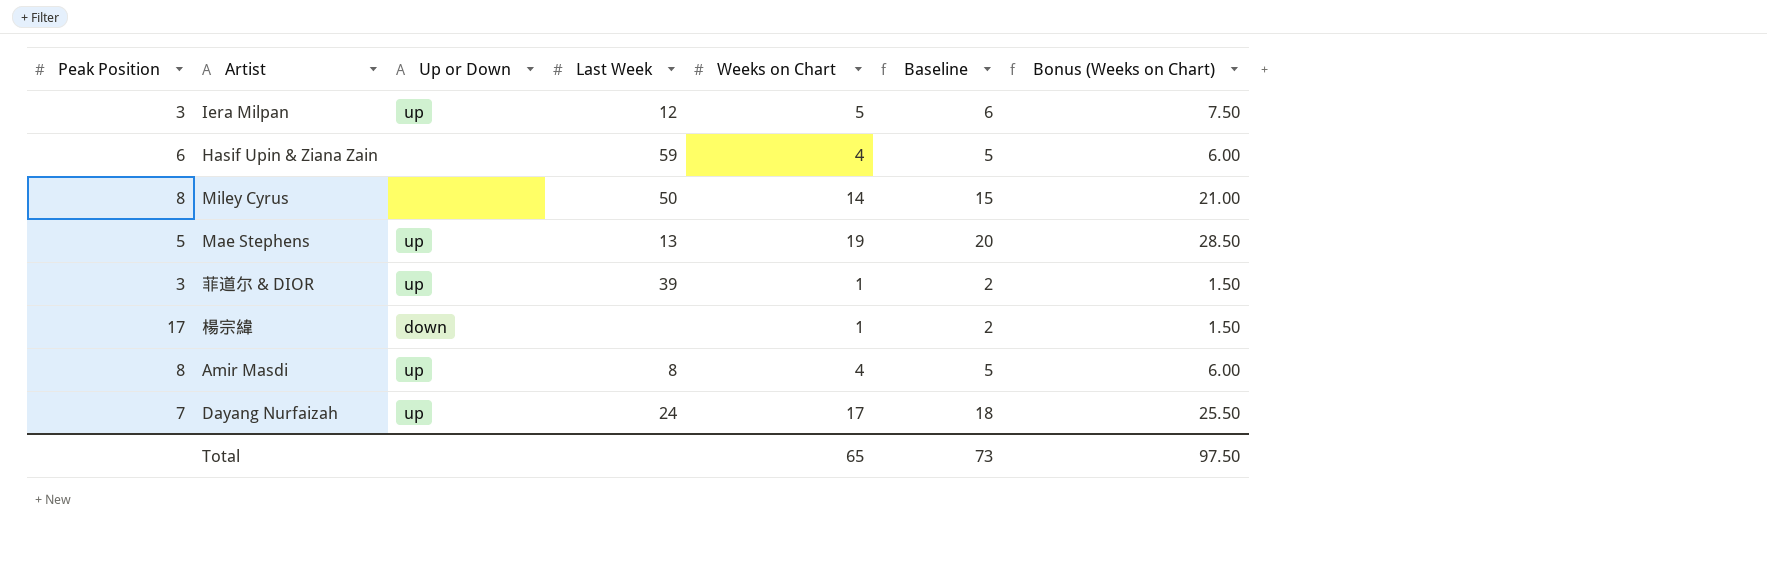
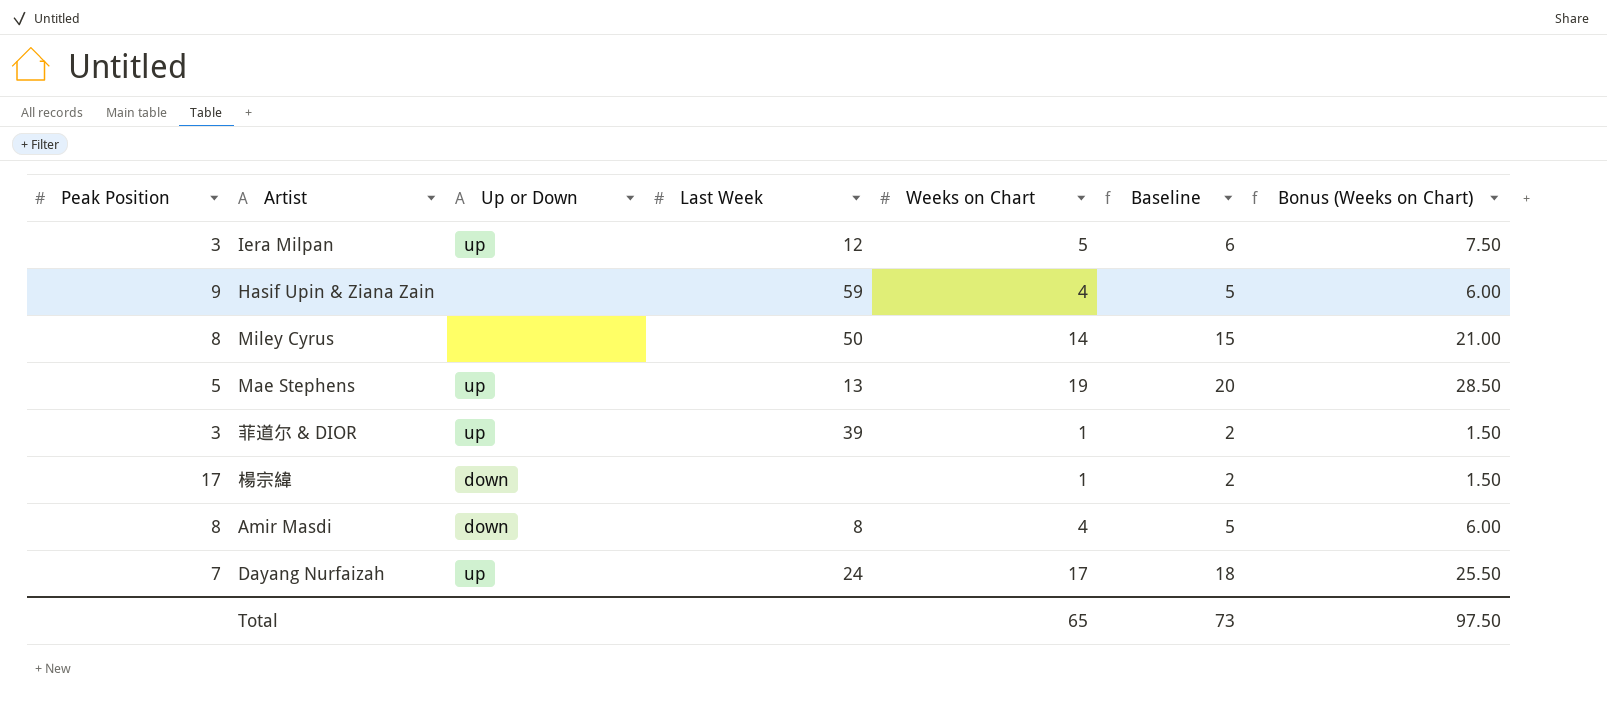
Hasif Upin & Ziana Zain | Peak Position: 6 -> 9
Amir Masdi | Up or Down: up -> down

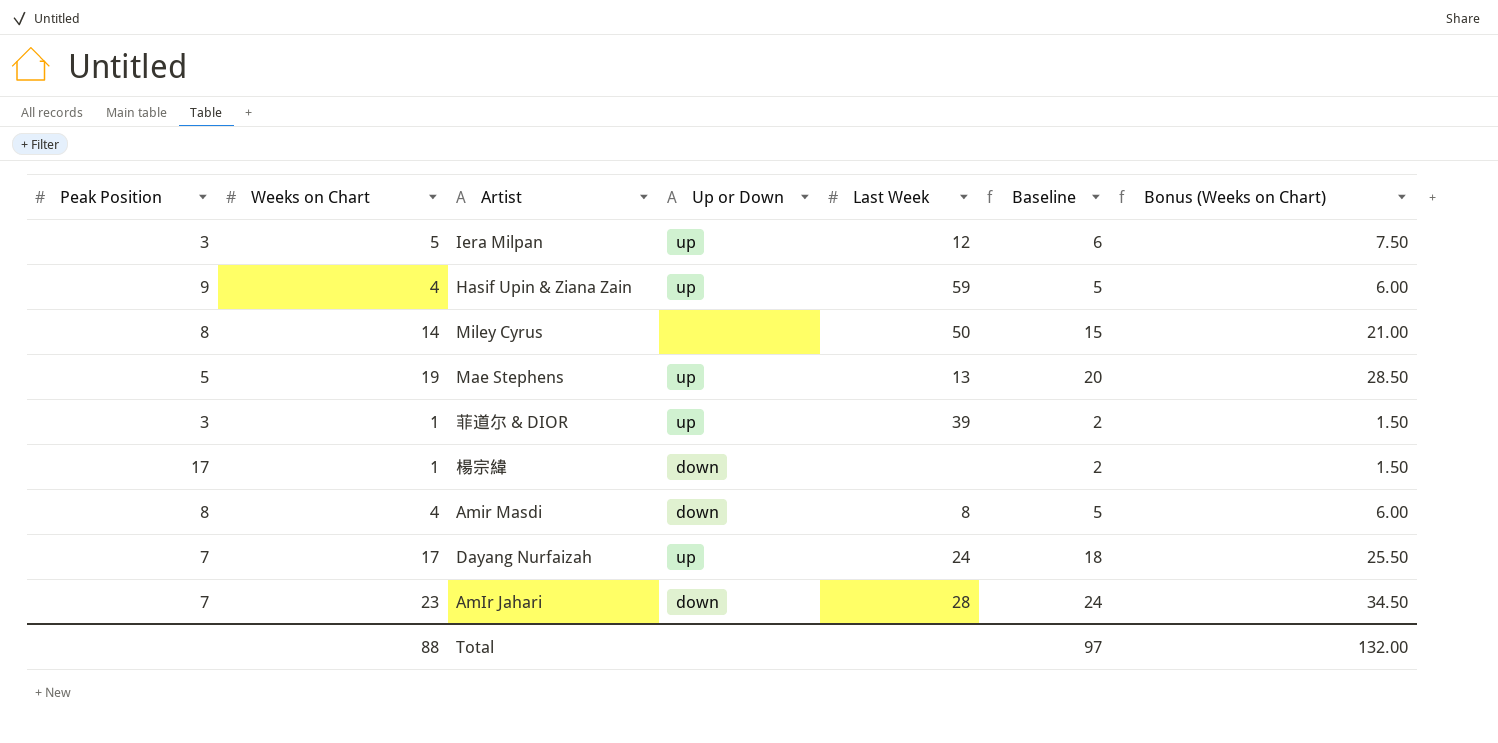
column Weeks on Chart | position: 5 -> 2
Hasif Upin & Ziana Zain | Up or Down: none -> up
row AmIr Jahari: none -> 7 | 23 | down | 28 | 24 | 34.50
Total | Weeks on Chart: 65 -> 88
Total | Baseline: 73 -> 97
Total | Bonus (Weeks on Chart): 97.50 -> 132.00

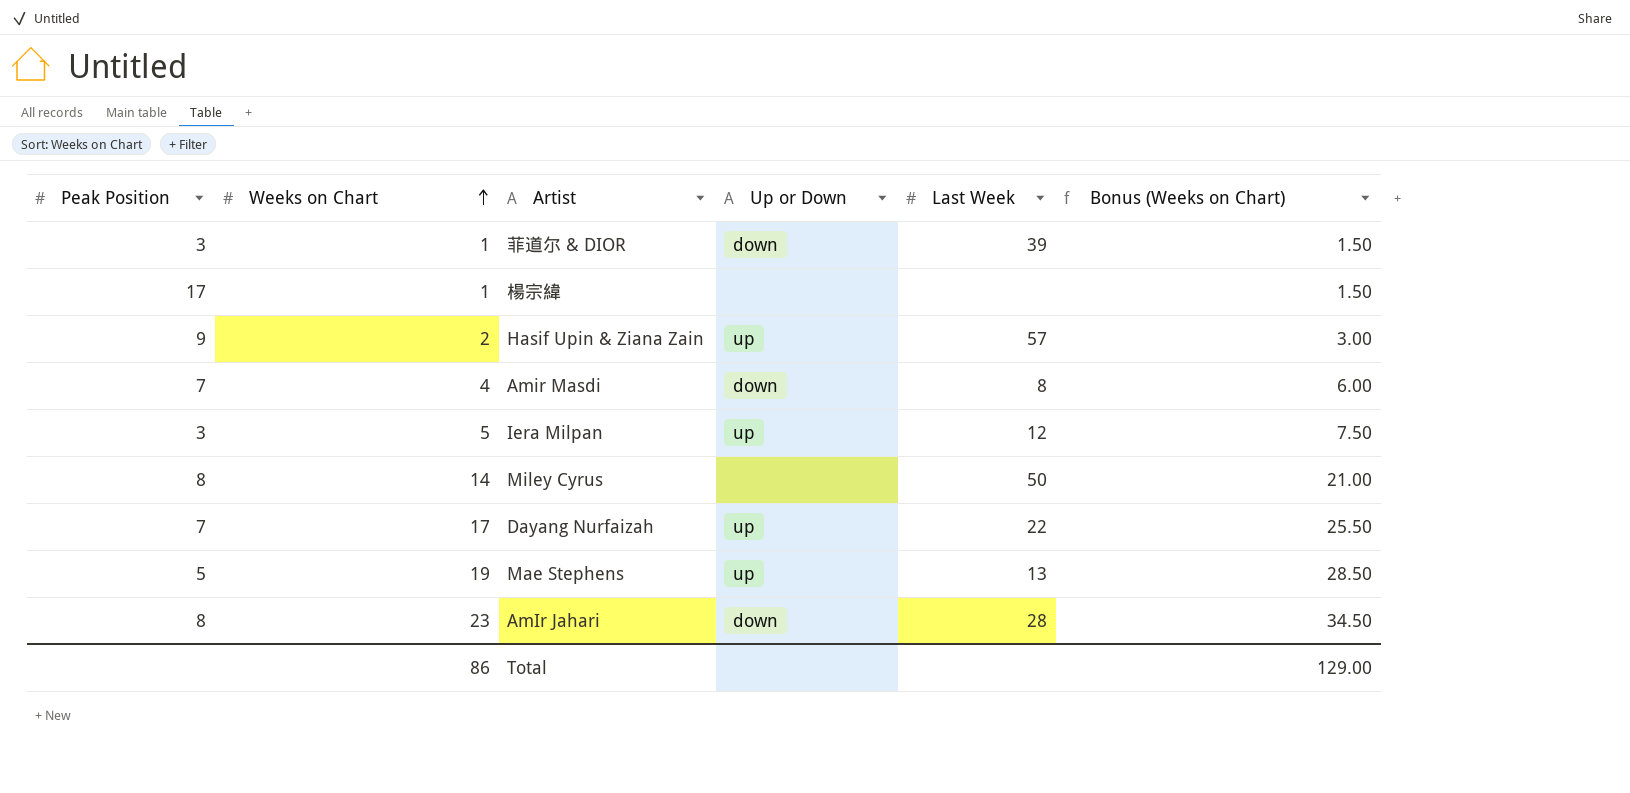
row order: none -> Weeks on Chart ascending
column Baseline | formula: [Weeks on Chart] + 1 -> none
菲道尔 & DIOR | Up or Down: up -> down
楊宗緯 | Up or Down: down -> none
Hasif Upin & Ziana Zain | Weeks on Chart: 4 -> 2
Hasif Upin & Ziana Zain | Last Week: 59 -> 57
Hasif Upin & Ziana Zain | Bonus (Weeks on Chart): 6.00 -> 3.00
Amir Masdi | Peak Position: 8 -> 7
Dayang Nurfaizah | Last Week: 24 -> 22
AmIr Jahari | Peak Position: 7 -> 8
Total | Weeks on Chart: 88 -> 86
Total | Bonus (Weeks on Chart): 132.00 -> 129.00

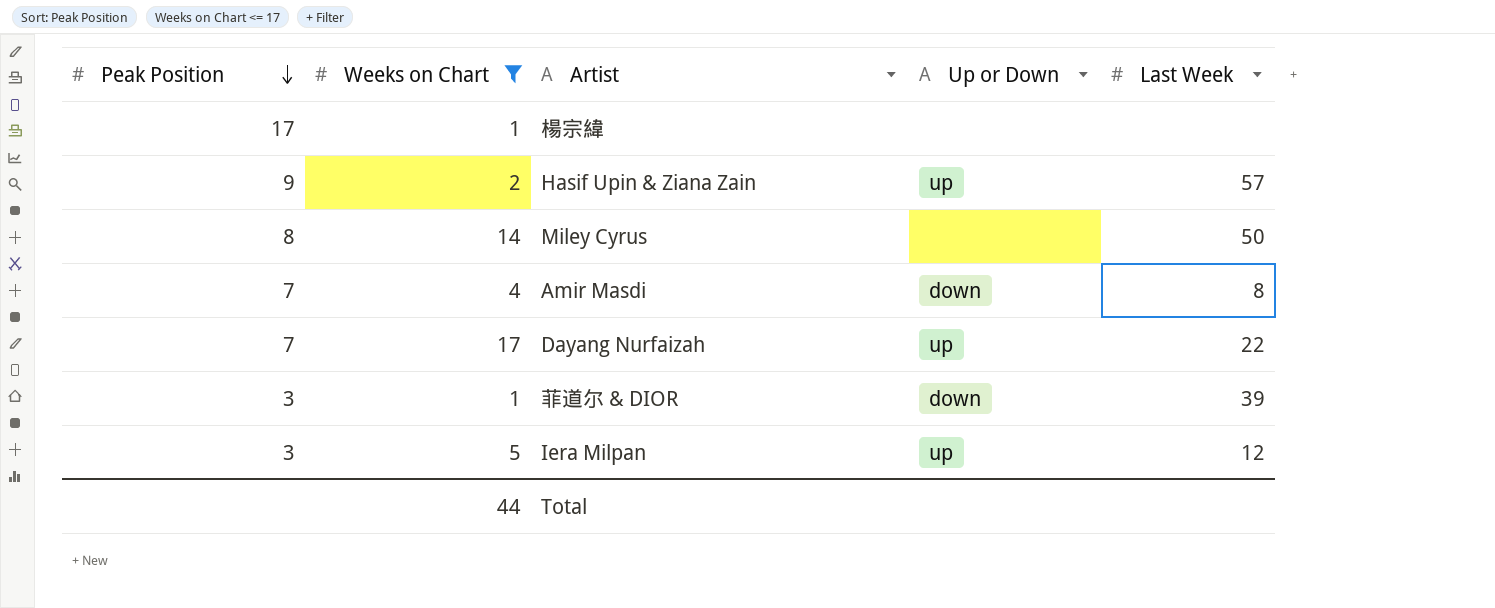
filter: none -> Weeks on Chart <= 17
row order: Weeks on Chart ascending -> Peak Position descending
column Bonus (Weeks on Chart) | formula: [Weeks on Chart] * 1.5 -> none
Total | Weeks on Chart: 86 -> 44

